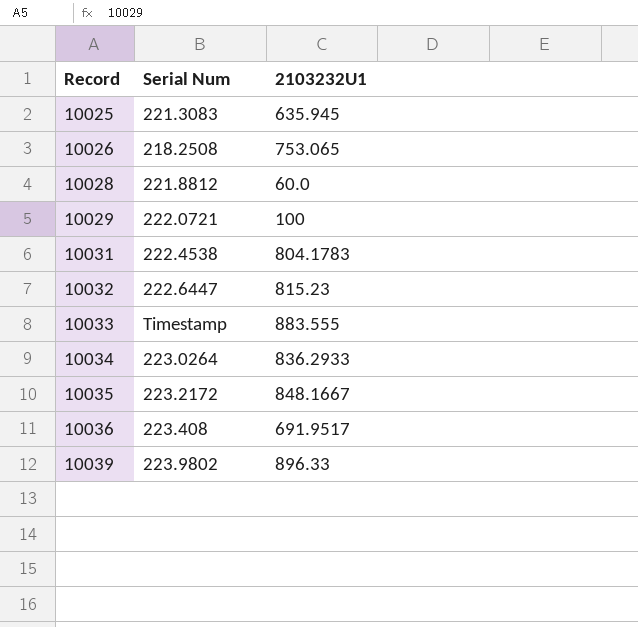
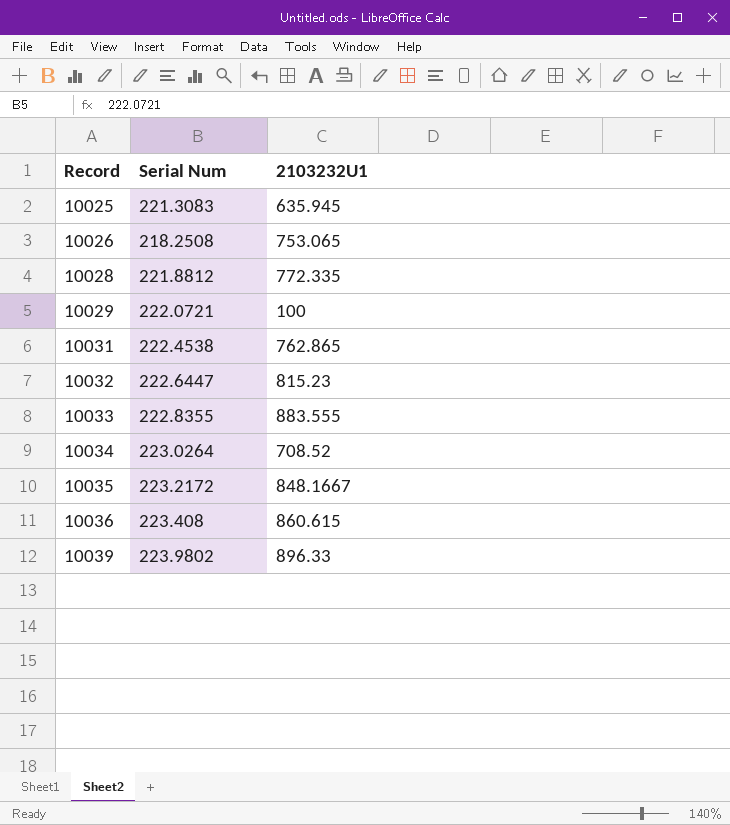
10028 | 2103232U1: 60.0 -> 772.335
10031 | 2103232U1: 804.1783 -> 762.865
10033 | Serial Num: Timestamp -> 222.8355
10034 | 2103232U1: 836.2933 -> 708.52
10036 | 2103232U1: 691.9517 -> 860.615

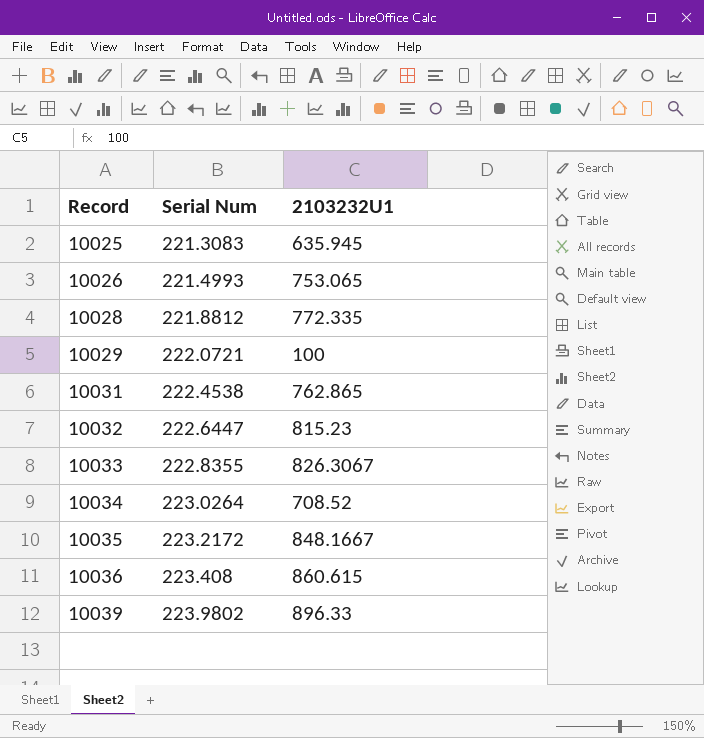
10026 | Serial Num: 218.2508 -> 221.4993
10033 | 2103232U1: 883.555 -> 826.3067

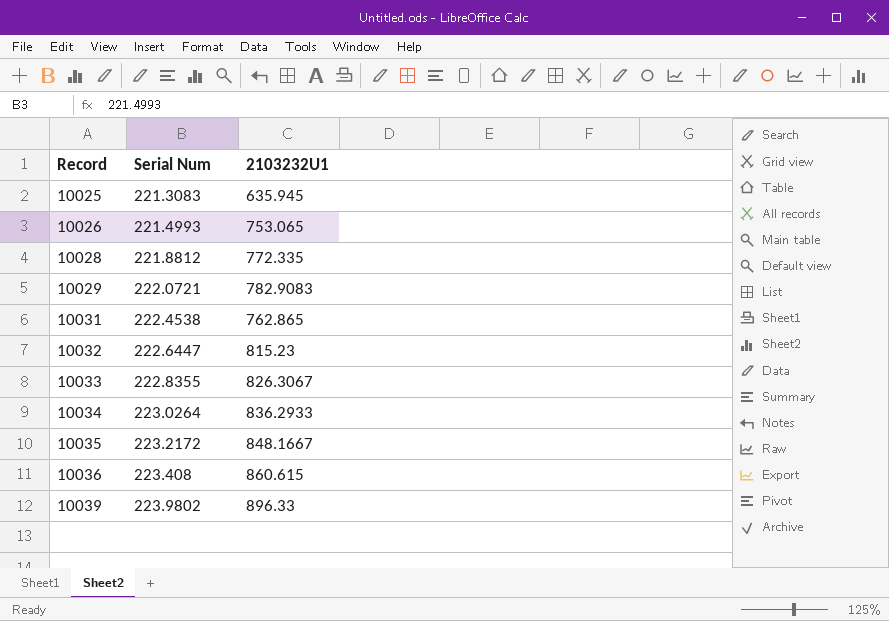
10029 | 2103232U1: 100 -> 782.9083
10034 | 2103232U1: 708.52 -> 836.2933

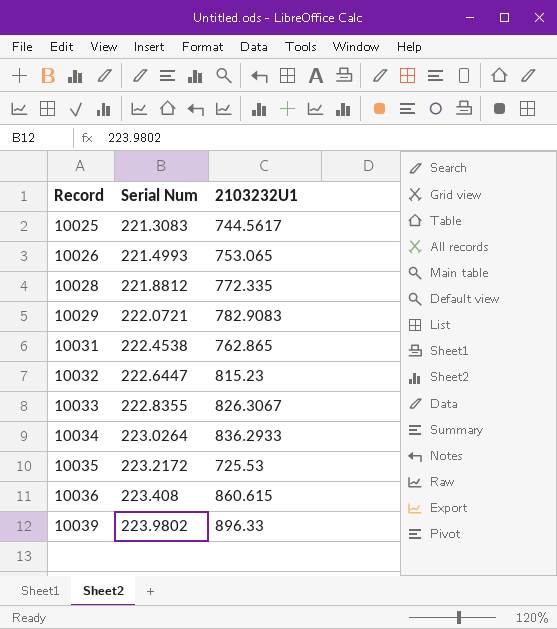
10025 | 2103232U1: 635.945 -> 744.5617
10035 | 2103232U1: 848.1667 -> 725.53

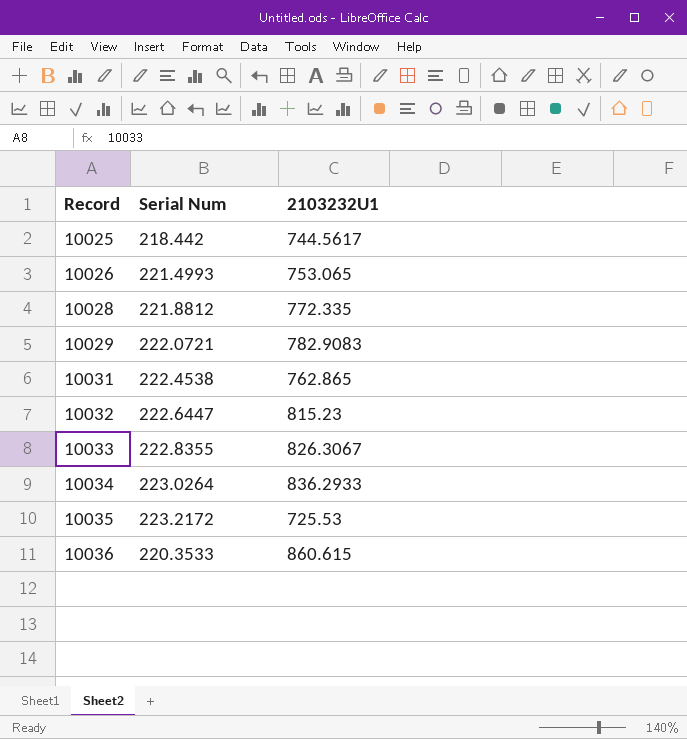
row 10039: 223.9802 | 896.33 -> none
10025 | Serial Num: 221.3083 -> 218.442
10036 | Serial Num: 223.408 -> 220.3533

